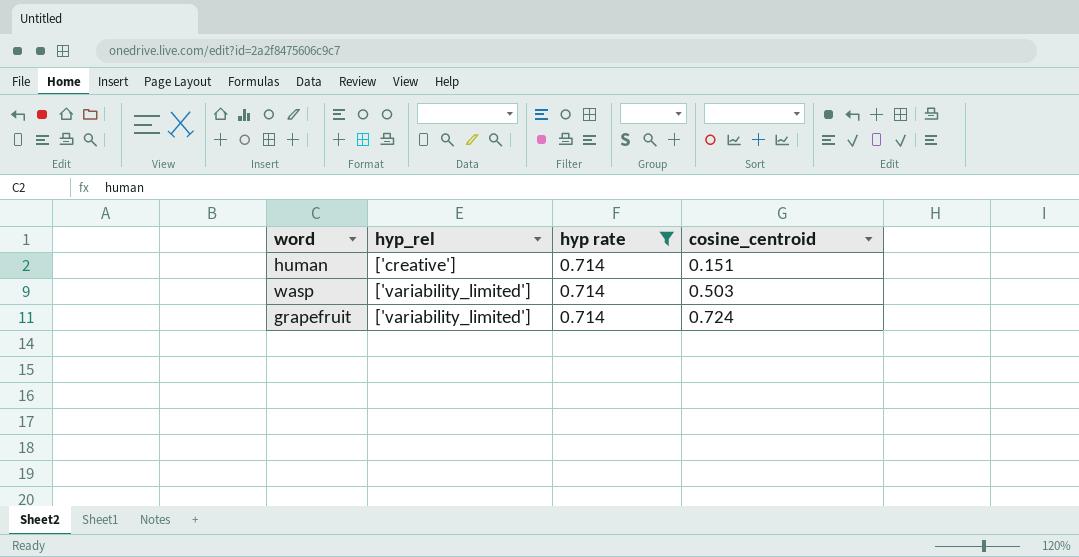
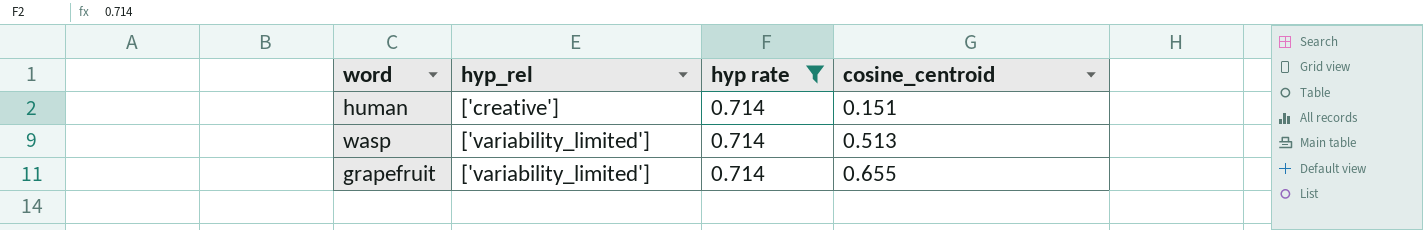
wasp | cosine_centroid: 0.503 -> 0.513
grapefruit | cosine_centroid: 0.724 -> 0.655

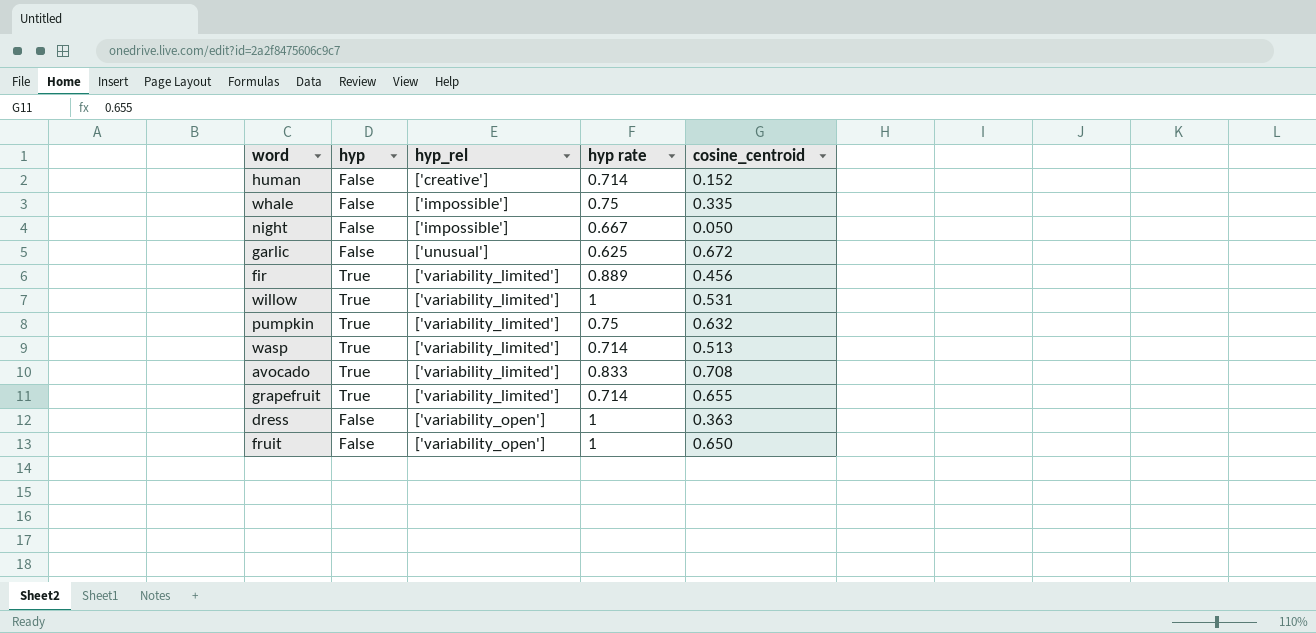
filter: hyp rate = 0.714 -> none
column hyp | position: none -> 2
human | cosine_centroid: 0.151 -> 0.152

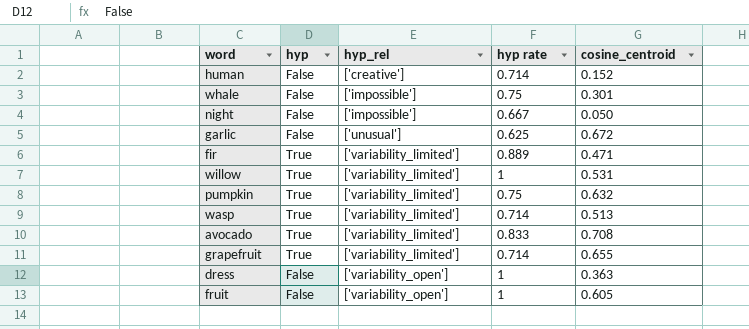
whale | cosine_centroid: 0.335 -> 0.301
fir | cosine_centroid: 0.456 -> 0.471
fruit | cosine_centroid: 0.650 -> 0.605

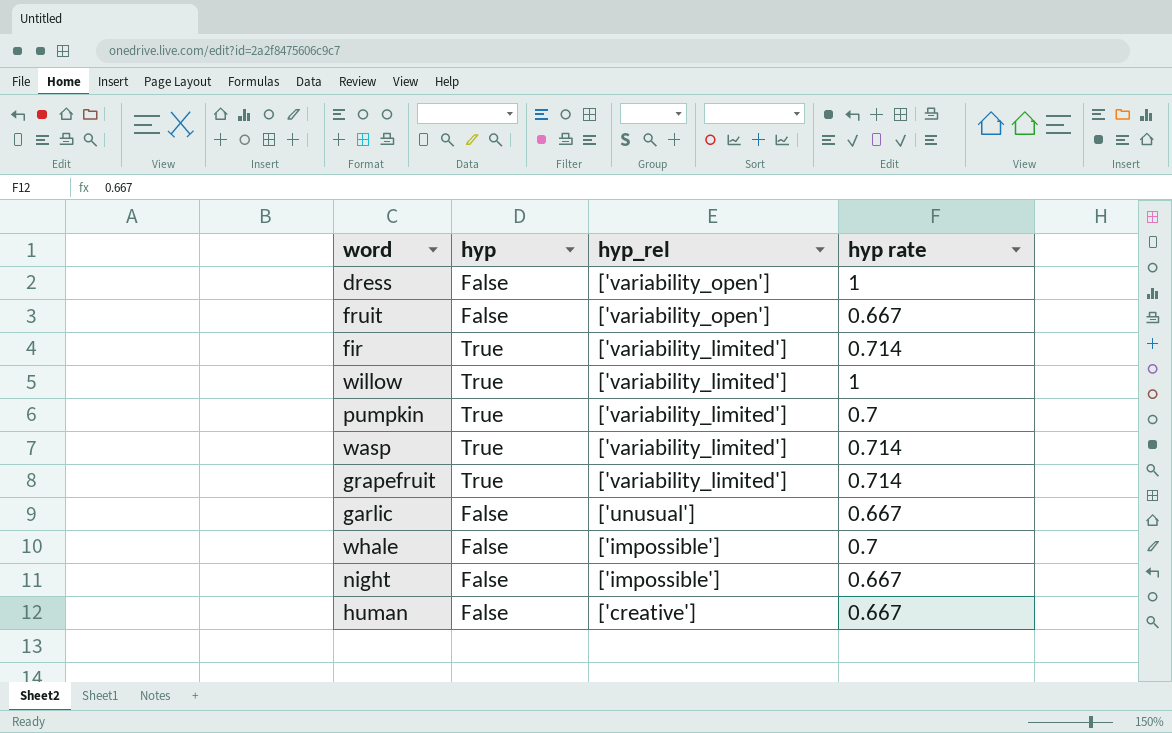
row order: hyp_rel ascending -> hyp_rel descending
column cosine_centroid | position: 5 -> none
row avocado: True | ['variability_limited'] | 0.833 | 0.708 -> none
fruit | hyp rate: 1 -> 0.667
fir | hyp rate: 0.889 -> 0.714
pumpkin | hyp rate: 0.75 -> 0.7
garlic | hyp rate: 0.625 -> 0.667
whale | hyp rate: 0.75 -> 0.7
human | hyp rate: 0.714 -> 0.667

